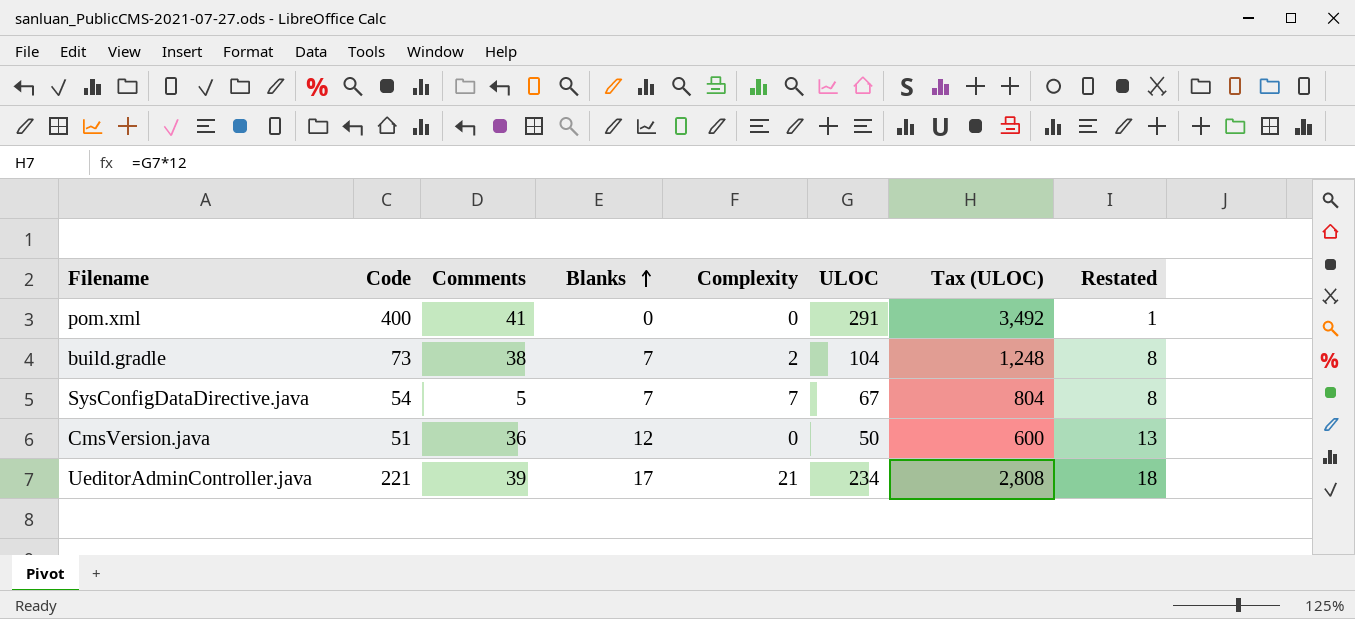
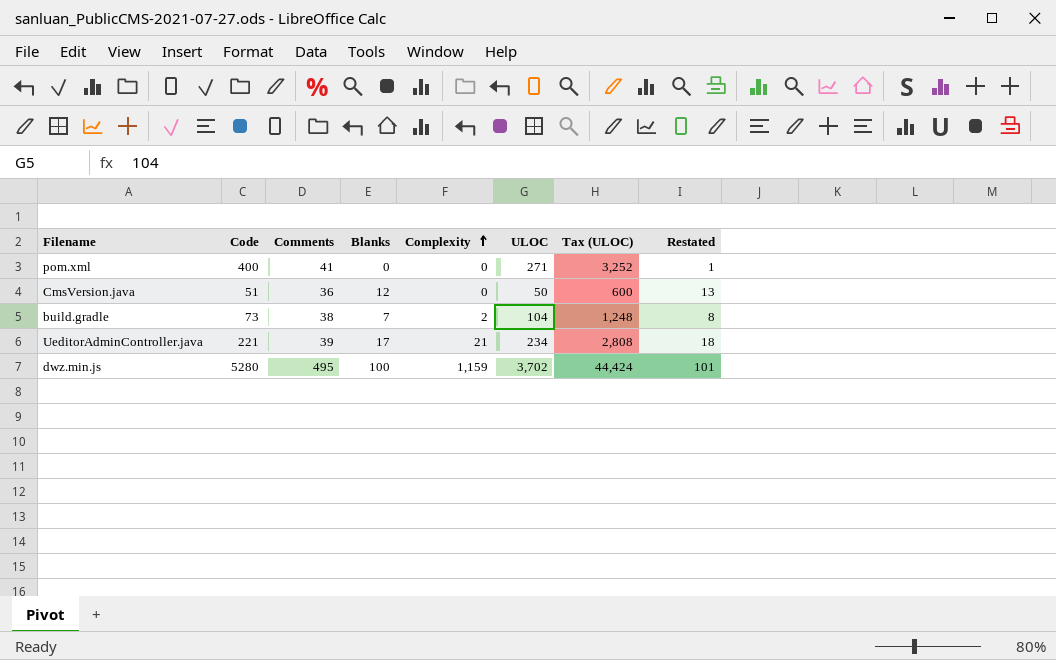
row order: Blanks ascending -> Complexity ascending
row SysConfigDataDirective.java: 54 | 5 | 7 | 7 | 67 | 804 | 8 -> none
pom.xml | ULOC: 291 -> 271
pom.xml | Tax (ULOC): 3,492 -> 3,252
row dwz.min.js: none -> 5280 | 495 | 100 | 1,159 | 3,702 | 44,424 | 101

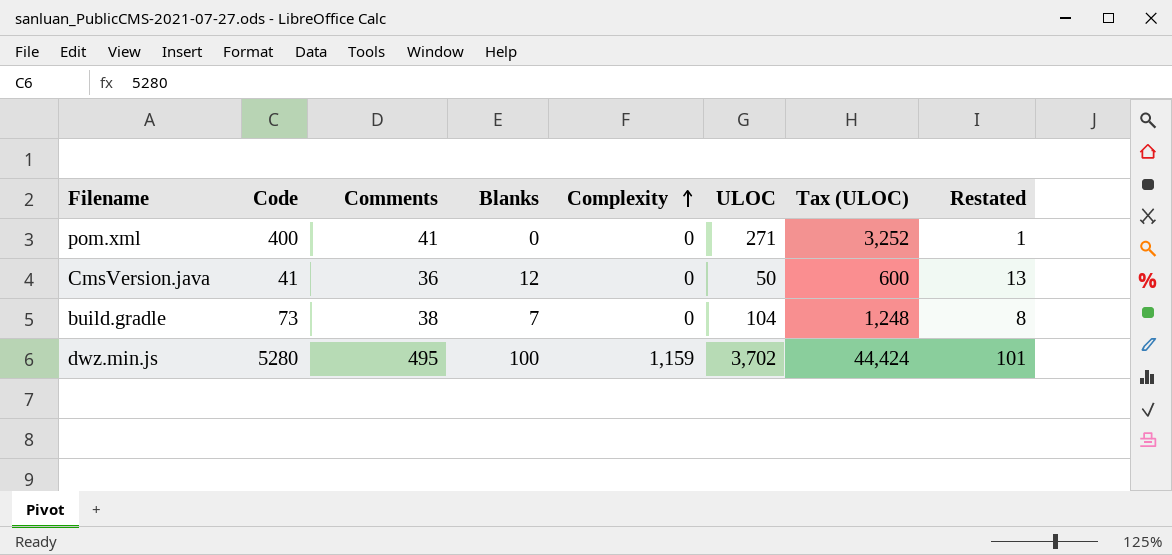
row UeditorAdminController.java: 221 | 39 | 17 | 21 | 234 | 2,808 | 18 -> none
CmsVersion.java | Code: 51 -> 41
build.gradle | Complexity: 2 -> 0

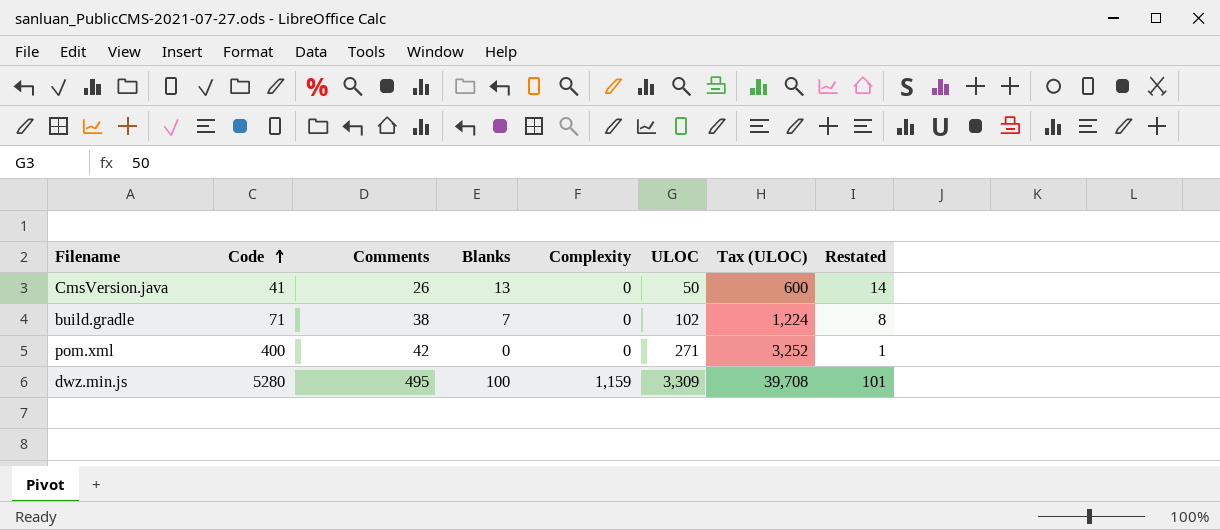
row order: Complexity ascending -> Code ascending
CmsVersion.java | Comments: 36 -> 26
CmsVersion.java | Blanks: 12 -> 13
CmsVersion.java | Restated: 13 -> 14
build.gradle | Code: 73 -> 71
build.gradle | ULOC: 104 -> 102
build.gradle | Tax (ULOC): 1,248 -> 1,224
pom.xml | Comments: 41 -> 42
dwz.min.js | ULOC: 3,702 -> 3,309
dwz.min.js | Tax (ULOC): 44,424 -> 39,708

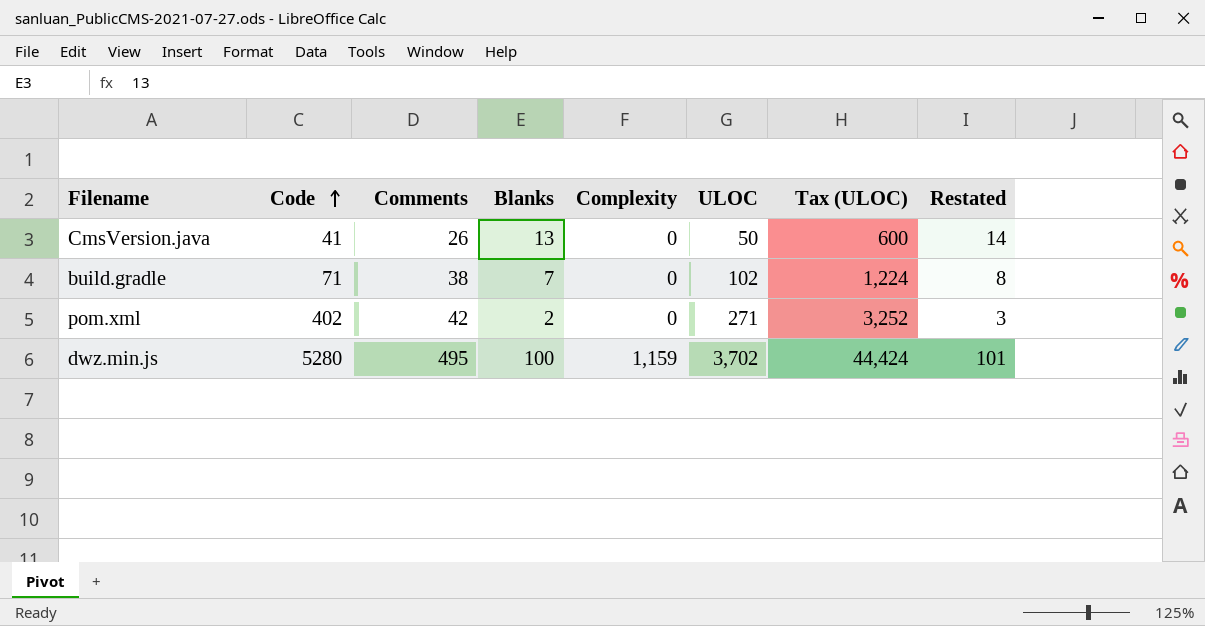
pom.xml | Code: 400 -> 402
pom.xml | Blanks: 0 -> 2
pom.xml | Restated: 1 -> 3
dwz.min.js | ULOC: 3,309 -> 3,702
dwz.min.js | Tax (ULOC): 39,708 -> 44,424

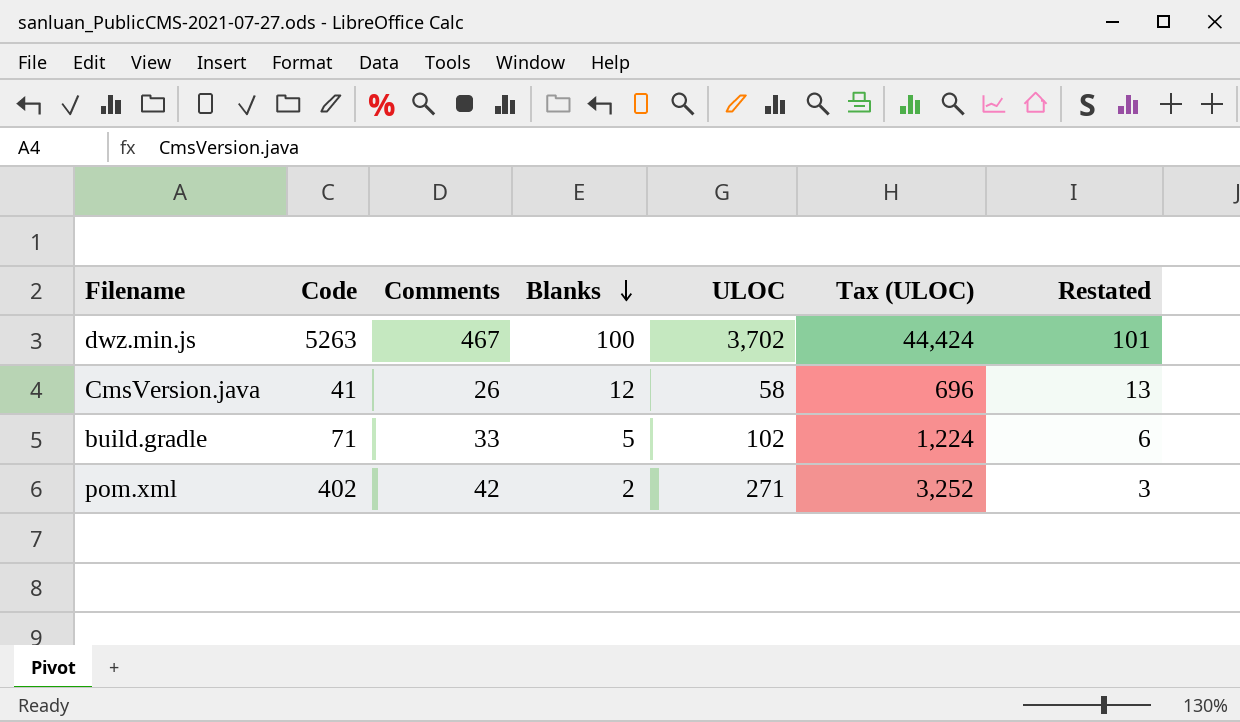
row order: Code ascending -> Blanks descending
column Complexity | position: 5 -> none
dwz.min.js | Code: 5280 -> 5263
dwz.min.js | Comments: 495 -> 467
CmsVersion.java | Blanks: 13 -> 12
CmsVersion.java | ULOC: 50 -> 58
CmsVersion.java | Tax (ULOC): 600 -> 696
CmsVersion.java | Restated: 14 -> 13
build.gradle | Comments: 38 -> 33
build.gradle | Blanks: 7 -> 5
build.gradle | Restated: 8 -> 6

